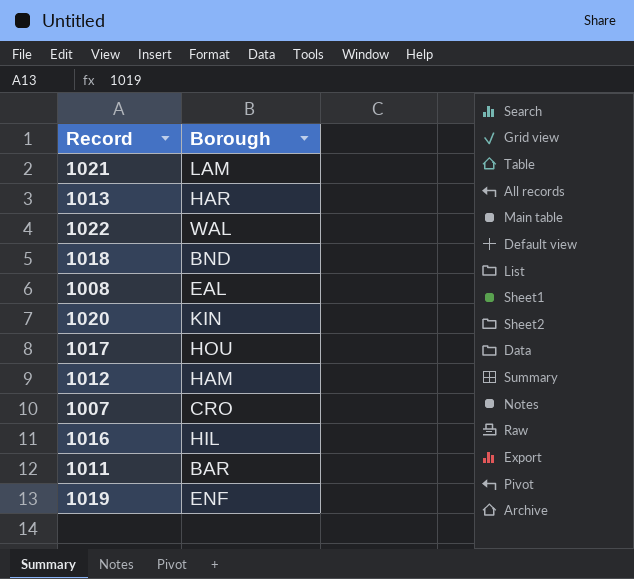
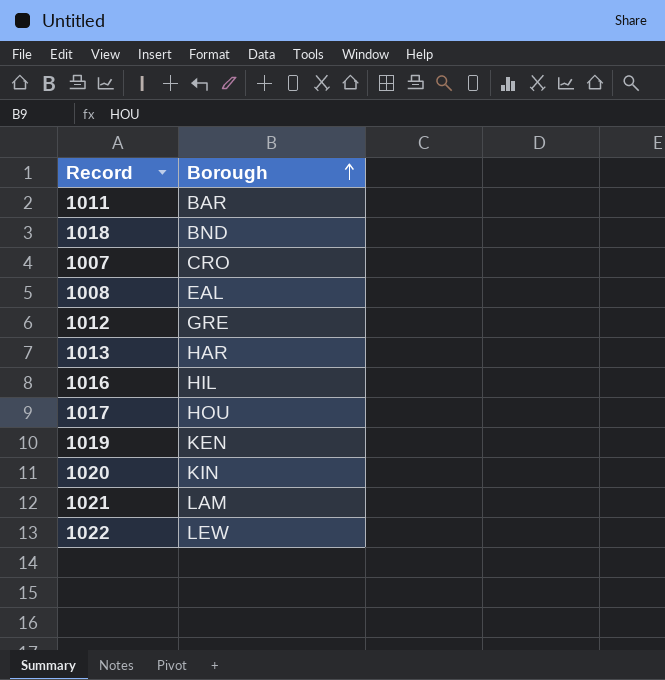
row order: none -> Borough ascending
1012 | Borough: HAM -> GRE
1019 | Borough: ENF -> KEN
1022 | Borough: WAL -> LEW

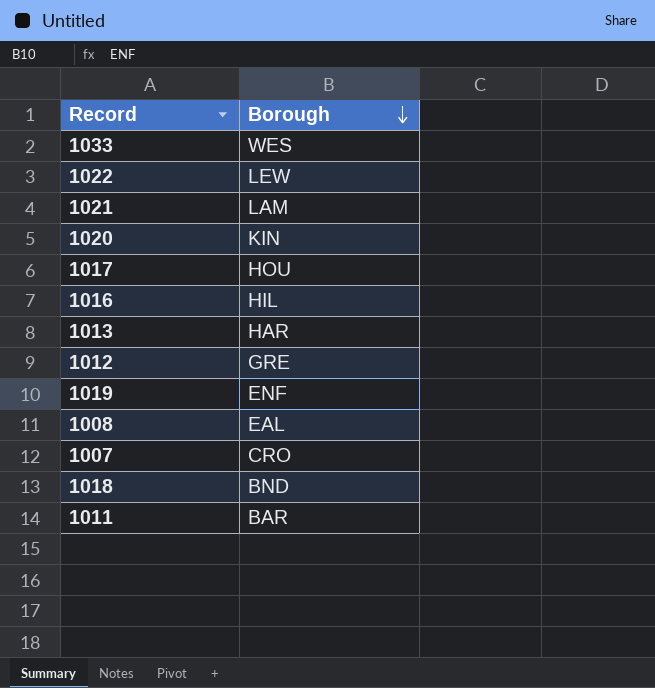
row order: Borough ascending -> Borough descending
row 1033: none -> WES
1019 | Borough: KEN -> ENF

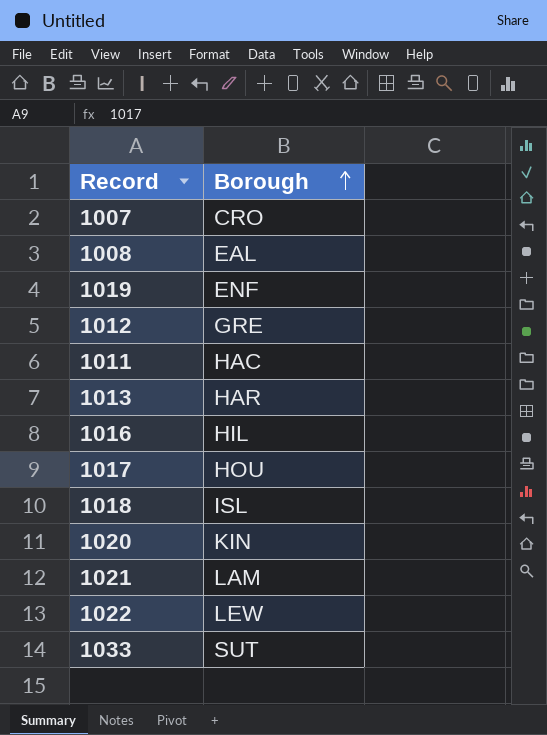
row order: Borough descending -> Borough ascending
1011 | Borough: BAR -> HAC
1018 | Borough: BND -> ISL
1033 | Borough: WES -> SUT

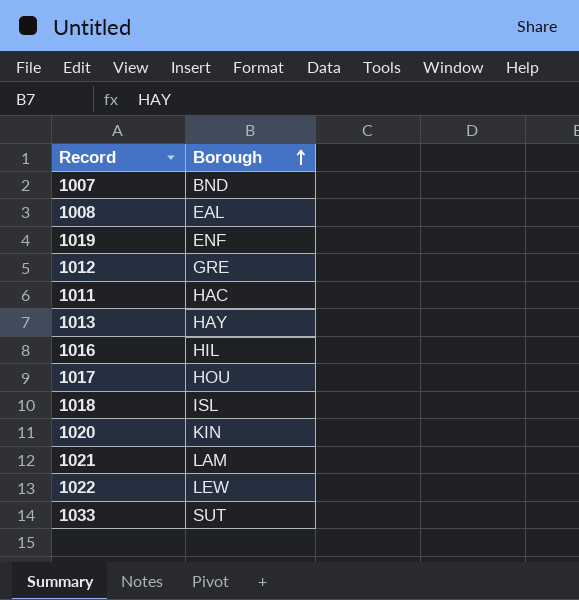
1007 | Borough: CRO -> BND
1013 | Borough: HAR -> HAY

